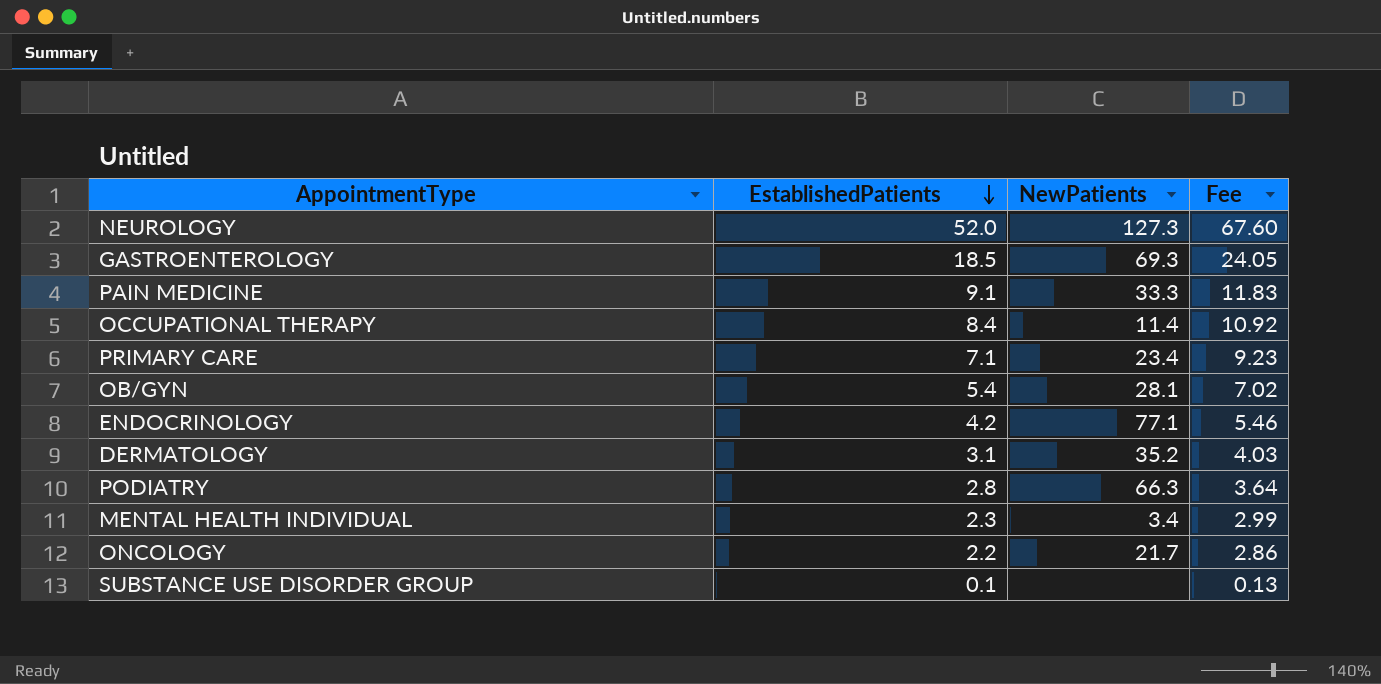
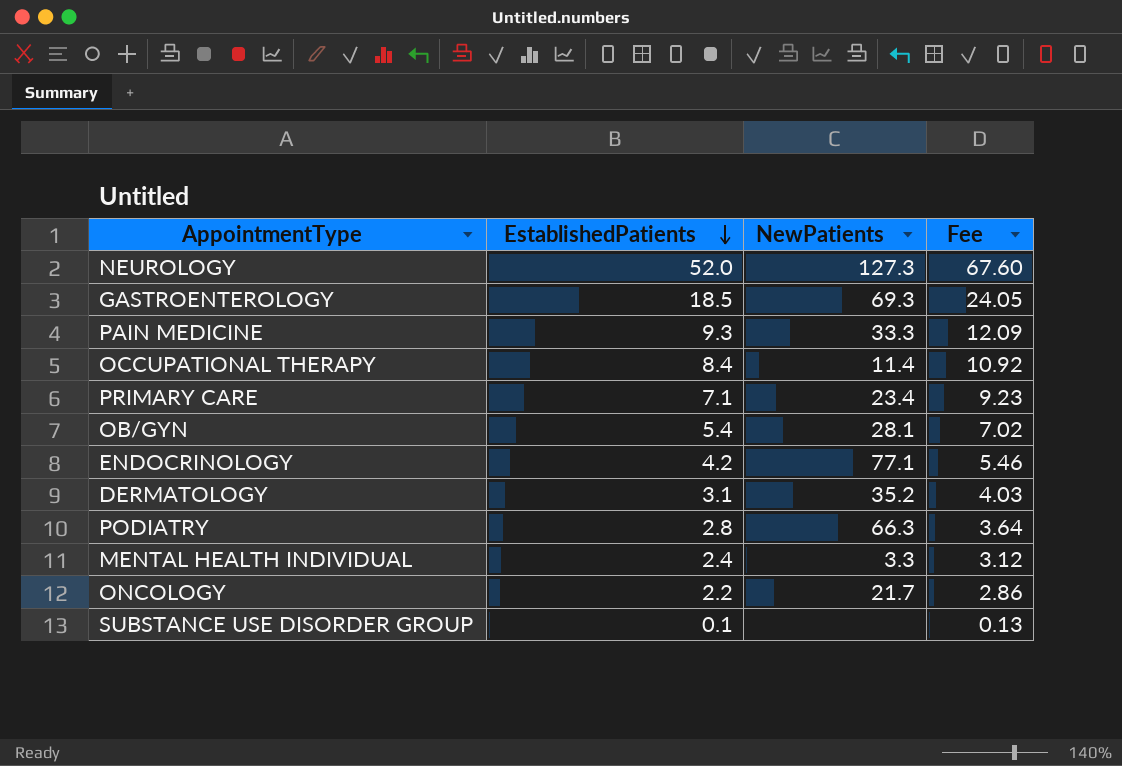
PAIN MEDICINE | EstablishedPatients: 9.1 -> 9.3
PAIN MEDICINE | Fee: 11.83 -> 12.09
MENTAL HEALTH INDIVIDUAL | EstablishedPatients: 2.3 -> 2.4
MENTAL HEALTH INDIVIDUAL | NewPatients: 3.4 -> 3.3
MENTAL HEALTH INDIVIDUAL | Fee: 2.99 -> 3.12

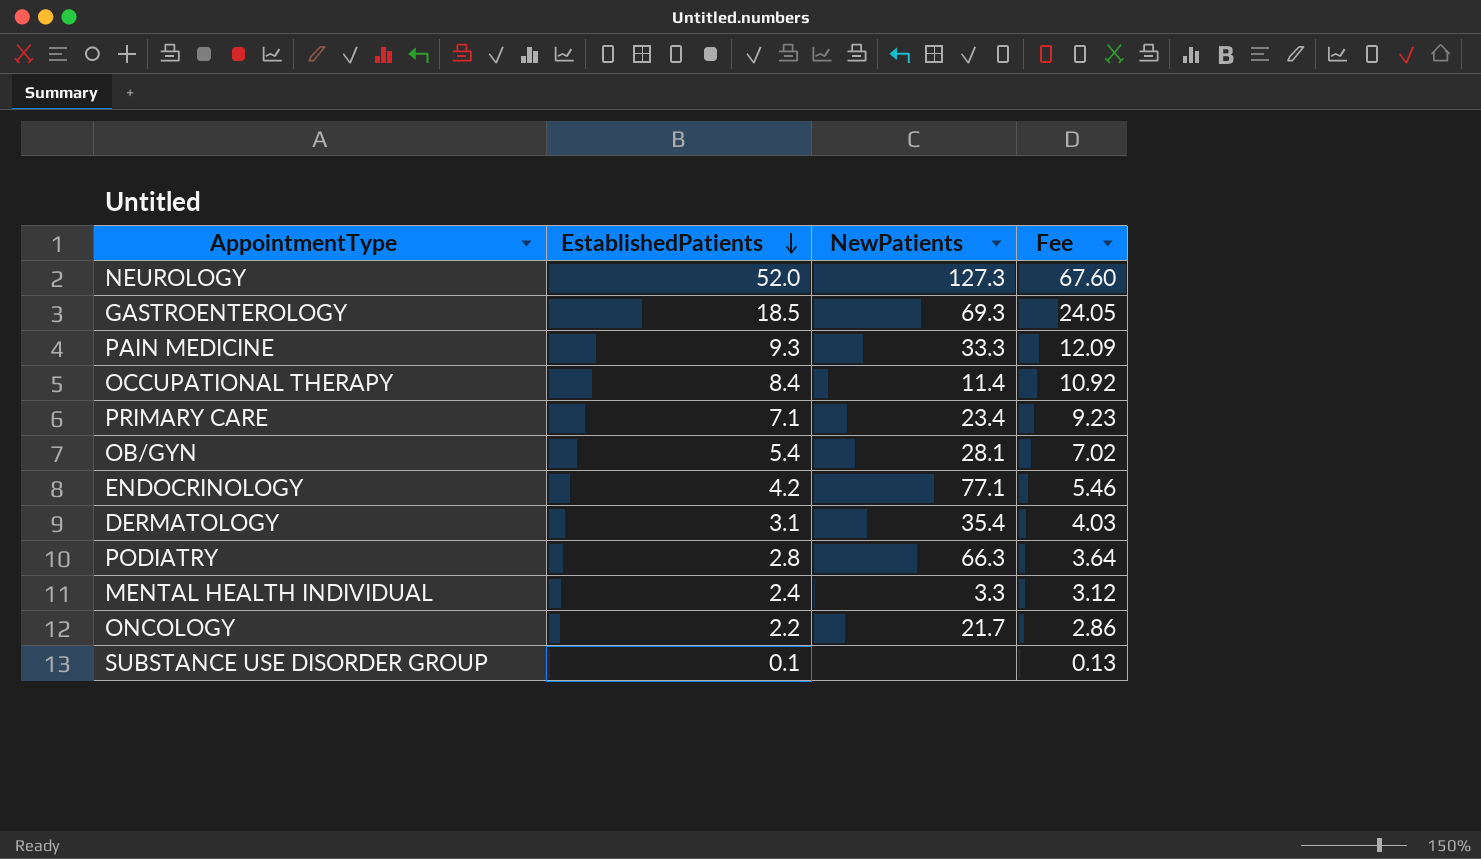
DERMATOLOGY | NewPatients: 35.2 -> 35.4

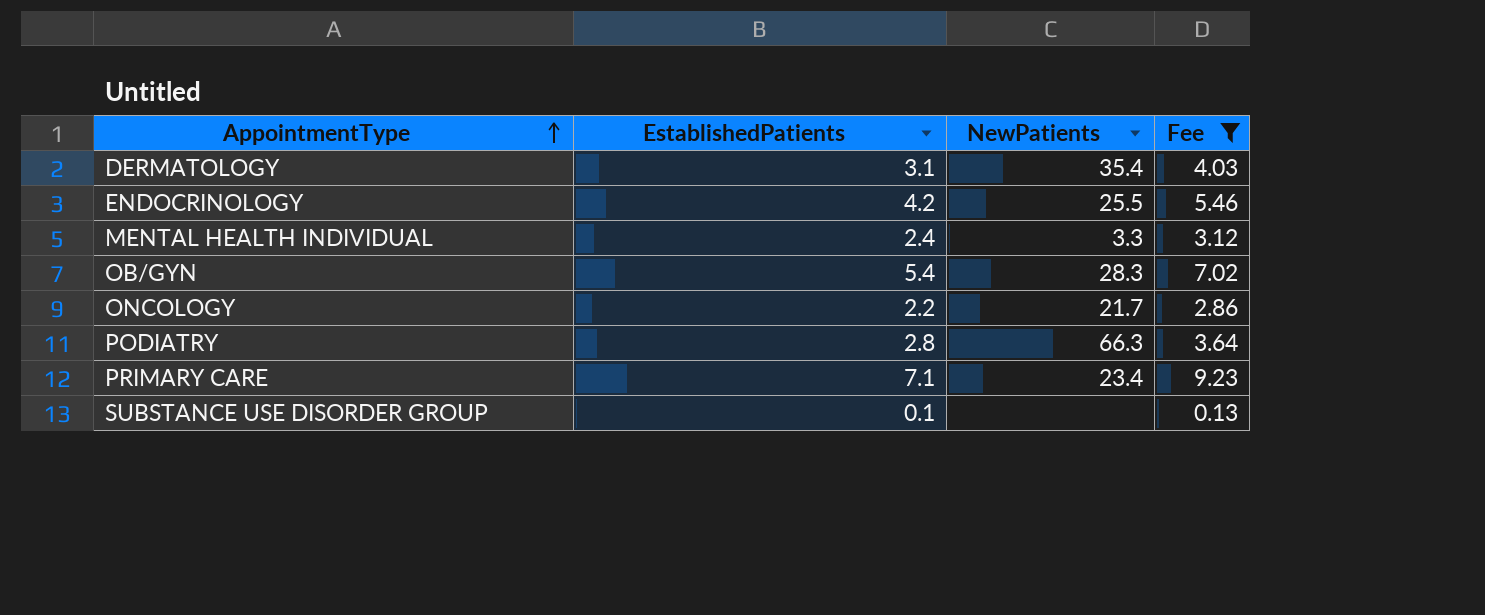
filter: none -> Fee <= 9.23
row order: EstablishedPatients descending -> AppointmentType ascending
ENDOCRINOLOGY | NewPatients: 77.1 -> 25.5
OB/GYN | NewPatients: 28.1 -> 28.3

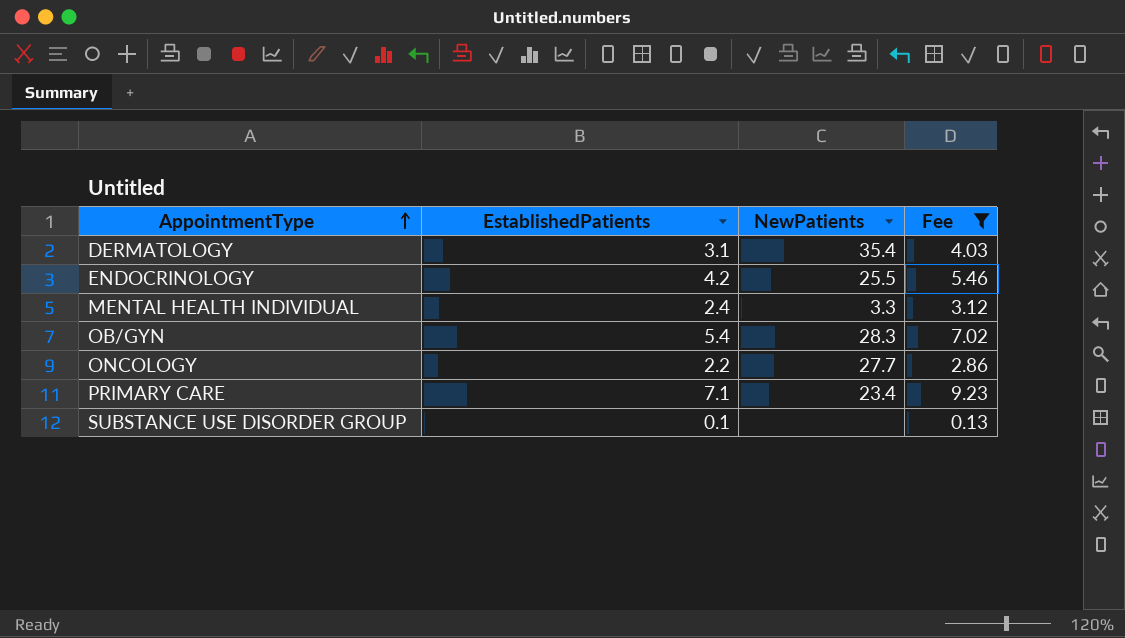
row PODIATRY: 2.8 | 66.3 | 3.64 -> none
ONCOLOGY | NewPatients: 21.7 -> 27.7

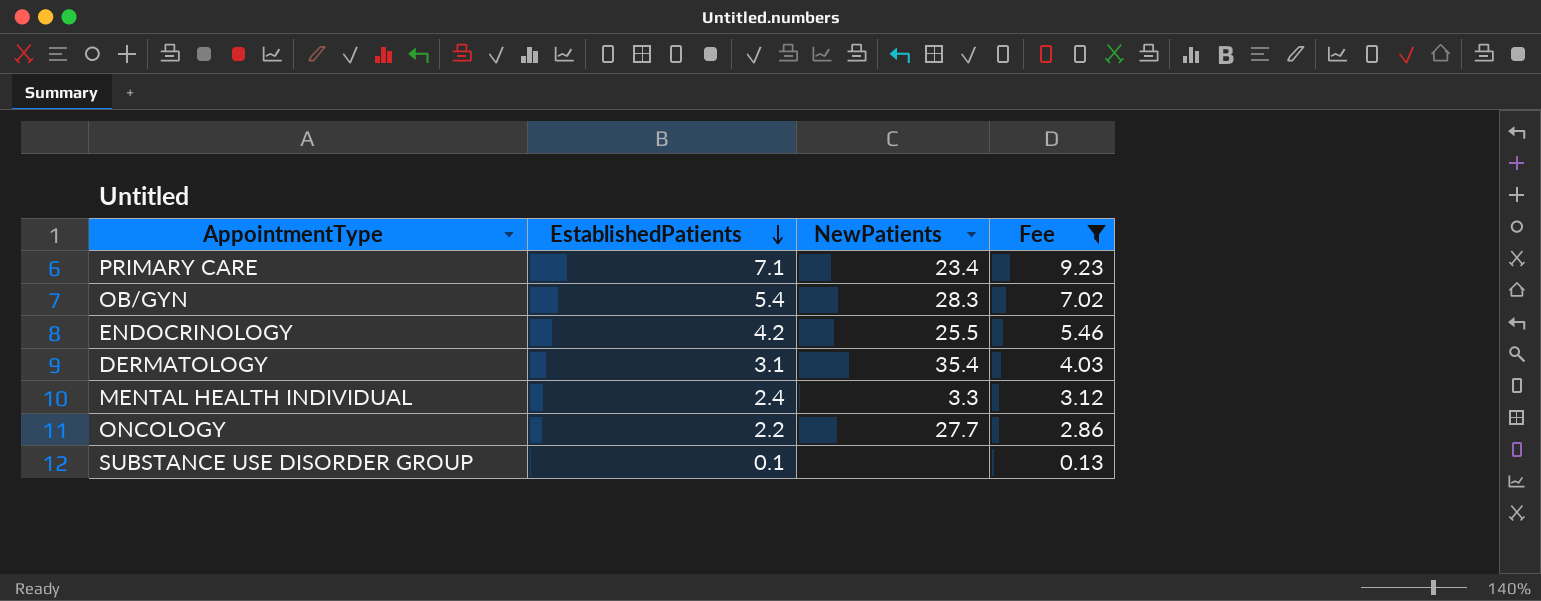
row order: AppointmentType ascending -> EstablishedPatients descending

